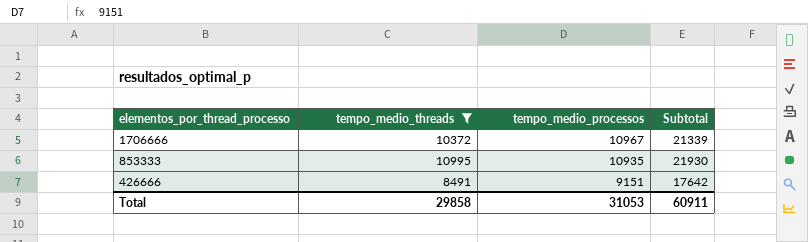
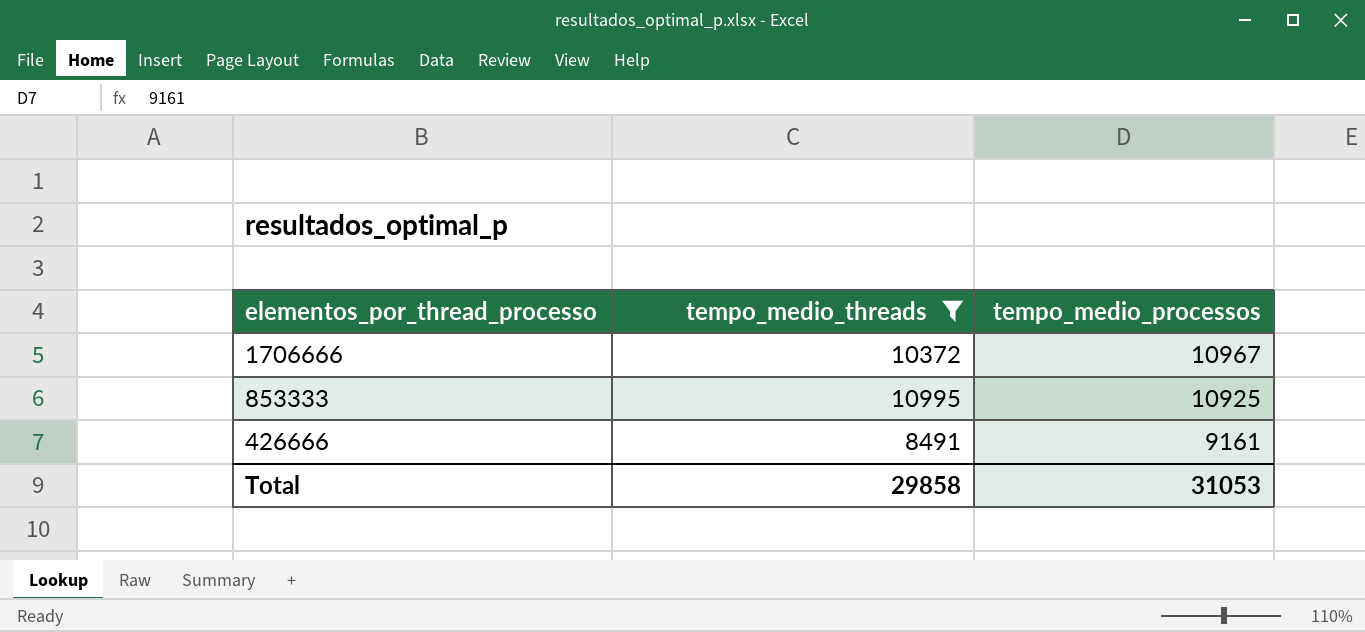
column Subtotal | formula: [tempo_medio_threads] + [tempo_medio_processos] -> none
853333 | tempo_medio_processos: 10935 -> 10925
426666 | tempo_medio_processos: 9151 -> 9161

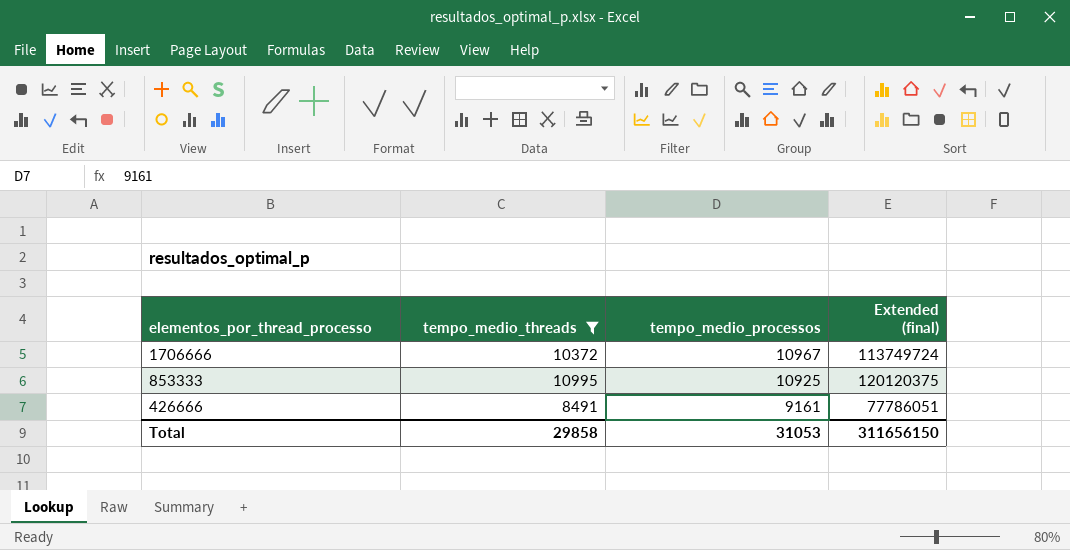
column Extended (final) | formula: none -> [tempo_medio_threads] * [tempo_medio_processos]

